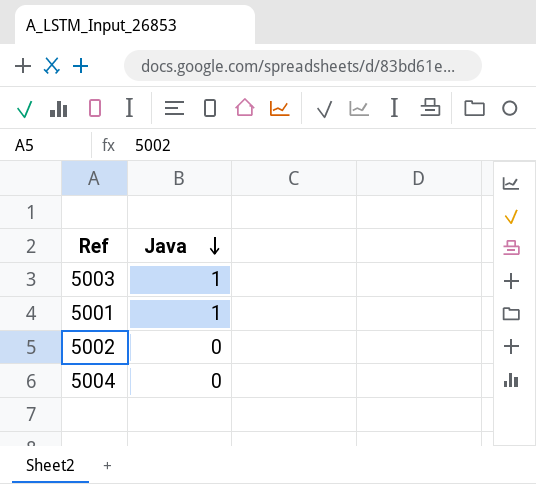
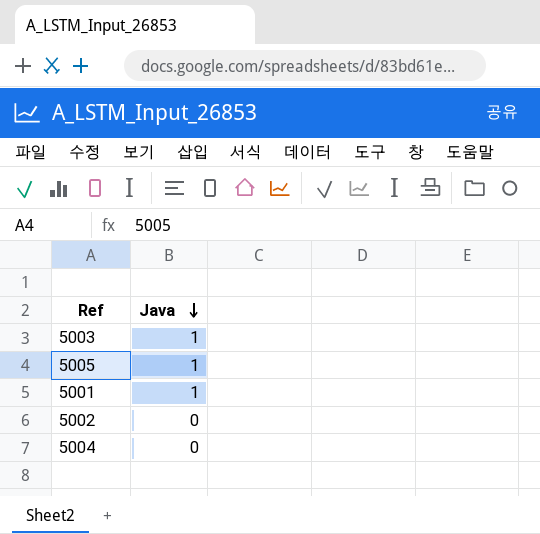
row 5005: none -> 1

